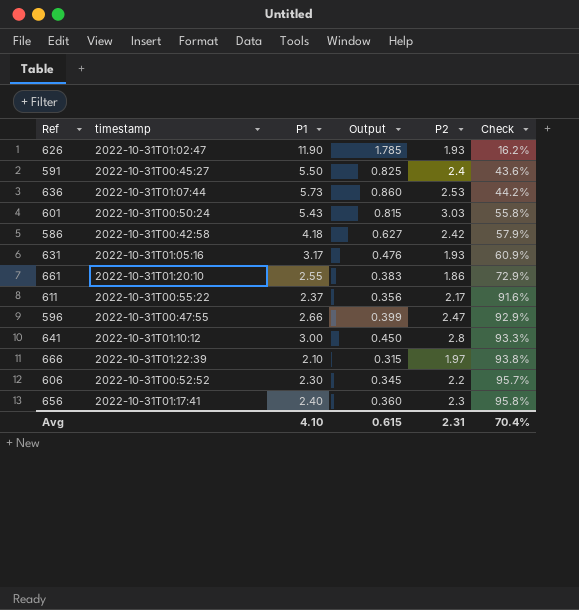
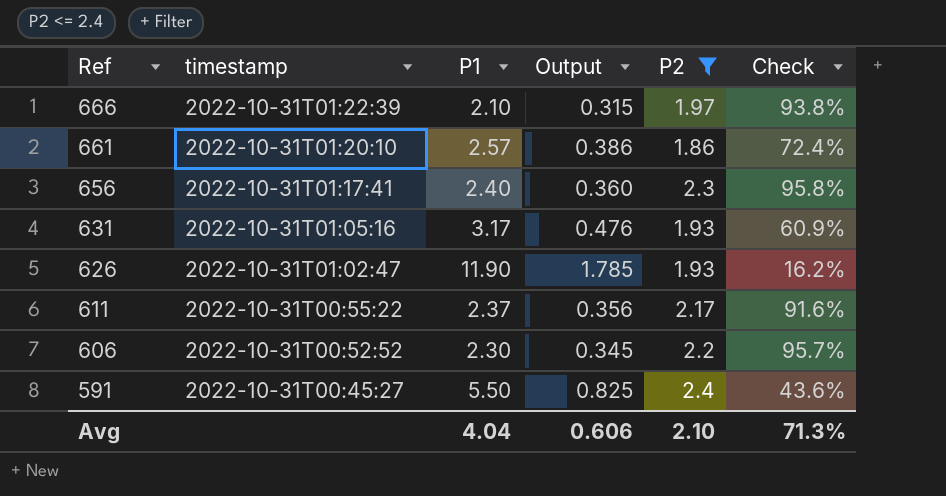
filter: none -> P2 <= 2.4
row order: Check ascending -> Ref descending
661 | P1: 2.55 -> 2.57
661 | Output: 0.383 -> 0.386
661 | Check: 72.9% -> 72.4%
Avg | P1: 4.10 -> 4.04
Avg | Output: 0.615 -> 0.606
Avg | P2: 2.31 -> 2.10
Avg | Check: 70.4% -> 71.3%

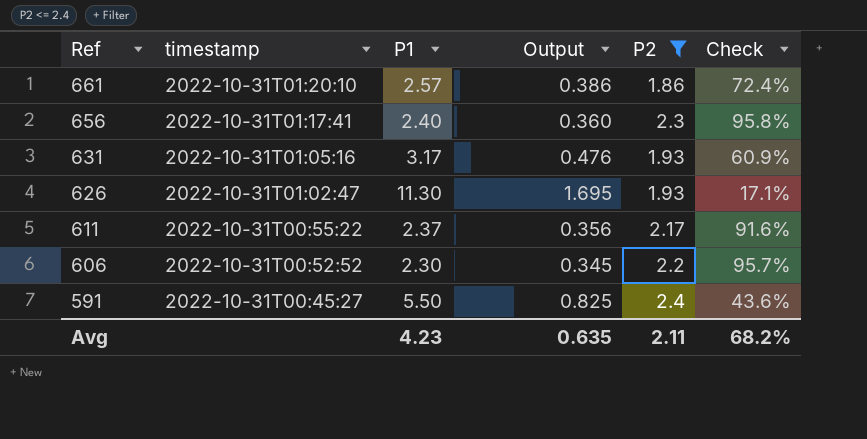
row 666: 2022-10-31T01:22:39 | 2.10 | 0.315 | 1.97 | 93.8% -> none
626 | P1: 11.90 -> 11.30
626 | Output: 1.785 -> 1.695
626 | Check: 16.2% -> 17.1%
Avg | P1: 4.04 -> 4.23
Avg | Output: 0.606 -> 0.635
Avg | P2: 2.10 -> 2.11
Avg | Check: 71.3% -> 68.2%

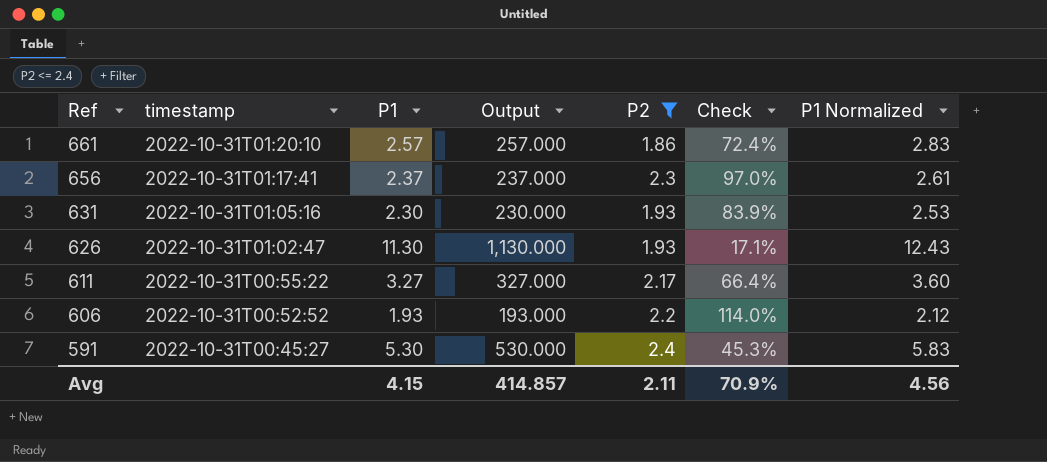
column Output | formula: [P1] * 0.15 -> [P1] * 100
column P1 Normalized | formula: none -> [P1] * 1.1
656 | P1: 2.40 -> 2.37
656 | Check: 95.8% -> 97.0%
631 | P1: 3.17 -> 2.30
631 | Check: 60.9% -> 83.9%
611 | P1: 2.37 -> 3.27
611 | Check: 91.6% -> 66.4%
606 | P1: 2.30 -> 1.93
606 | Check: 95.7% -> 114.0%
591 | P1: 5.50 -> 5.30
591 | Check: 43.6% -> 45.3%
Avg | P1: 4.23 -> 4.15
Avg | Output: 0.635 -> 414.857
Avg | Check: 68.2% -> 70.9%

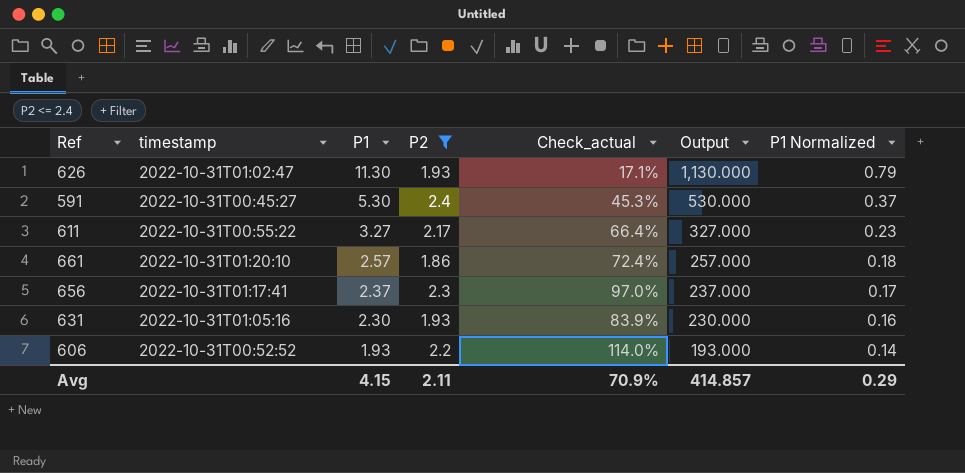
row order: Ref descending -> P1 descending
column name: Check -> Check_actual
column Output | position: 4 -> 6
column P1 Normalized | formula: [P1] * 1.1 -> [P1] * 0.07
Avg | P1 Normalized: 4.56 -> 0.29

